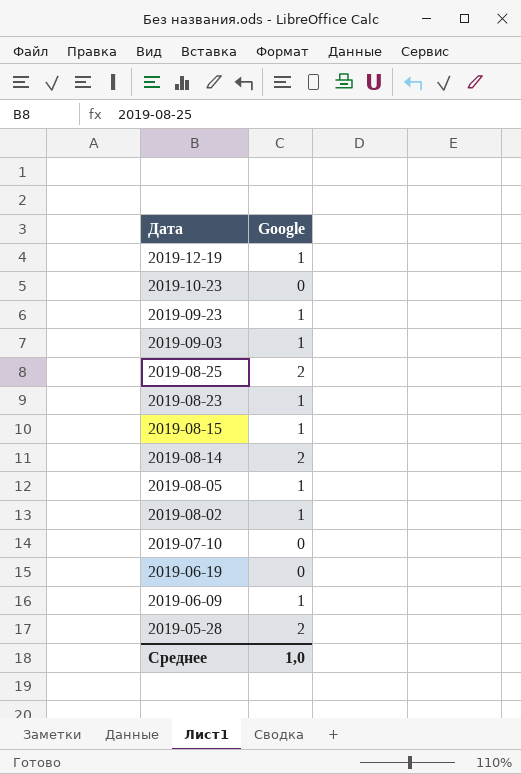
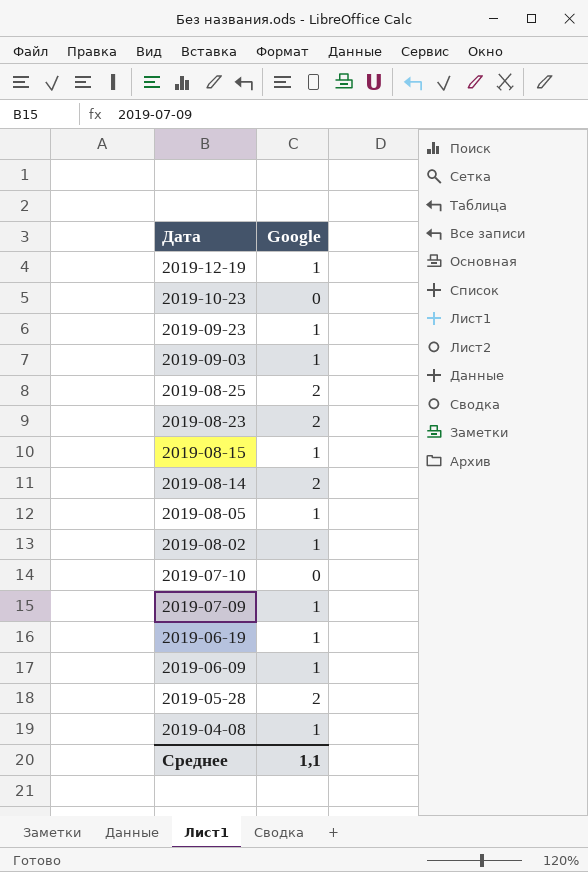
2019-08-23 | Google: 1 -> 2
row 2019-07-09: none -> 1
2019-06-19 | Google: 0 -> 1
row 2019-04-08: none -> 1
Среднее | Google: 1,0 -> 1,1

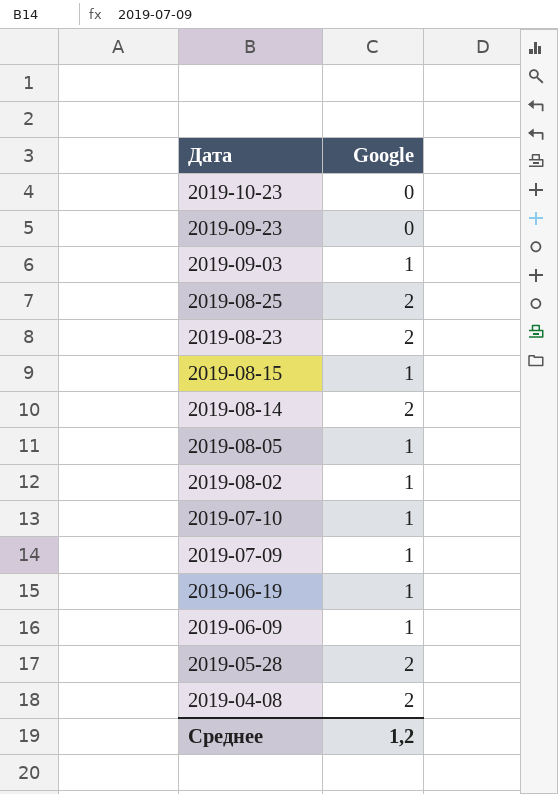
row 2019-12-19: 1 -> none
2019-09-23 | Google: 1 -> 0
2019-07-10 | Google: 0 -> 1
2019-04-08 | Google: 1 -> 2
Среднее | Google: 1,1 -> 1,2

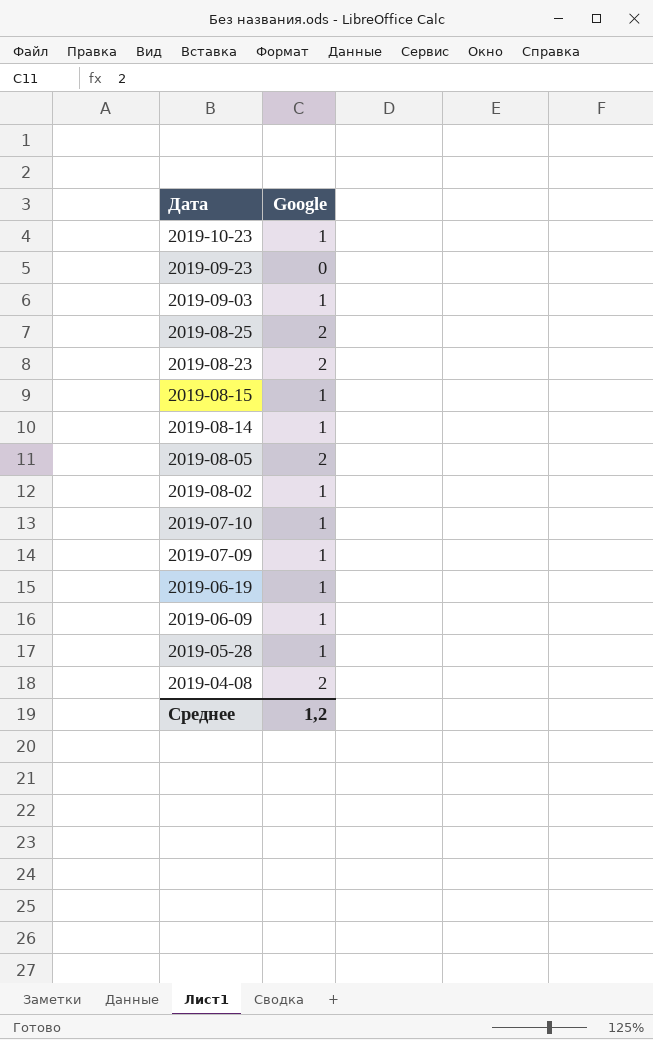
2019-10-23 | Google: 0 -> 1
2019-08-14 | Google: 2 -> 1
2019-08-05 | Google: 1 -> 2
2019-05-28 | Google: 2 -> 1

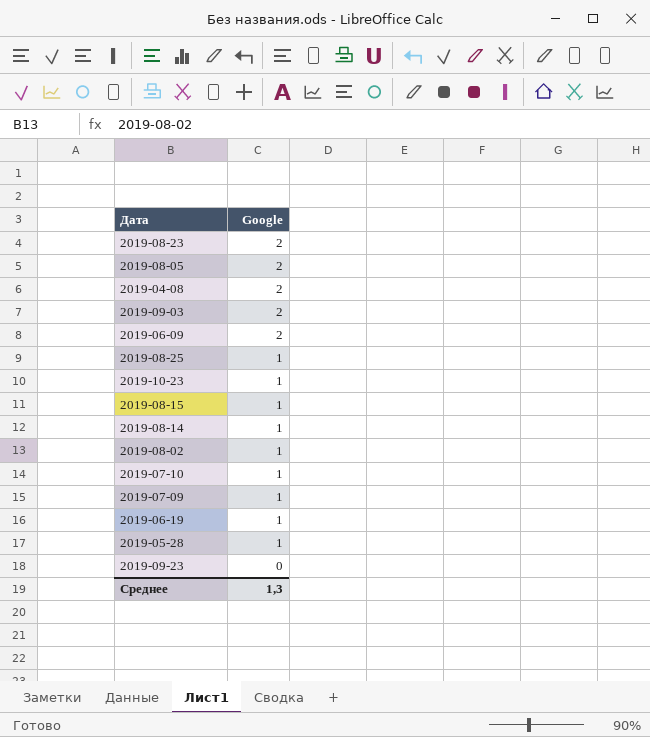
row order: Дата descending -> Google descending
2019-09-03 | Google: 1 -> 2
2019-06-09 | Google: 1 -> 2
2019-08-25 | Google: 2 -> 1
Среднее | Google: 1,2 -> 1,3

